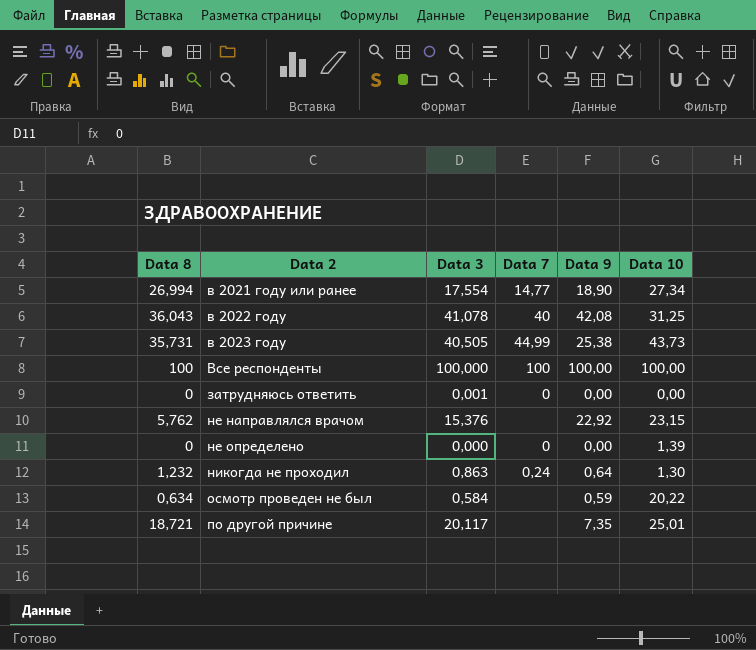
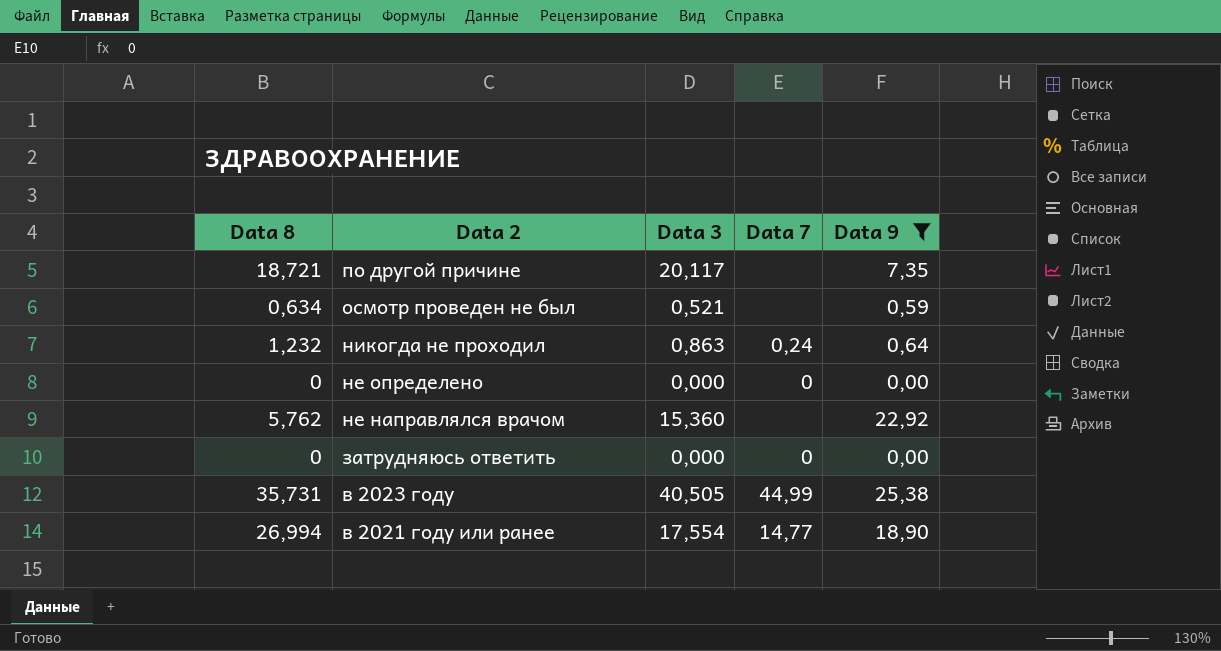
filter: none -> Data 9 <= 25,38
row order: Data 2 ascending -> Data 2 descending
column Data 10 | position: 6 -> none
осмотр проведен не был | Data 3: 0,584 -> 0,521
не направлялся врачом | Data 3: 15,376 -> 15,360
затрудняюсь ответить | Data 3: 0,001 -> 0,000

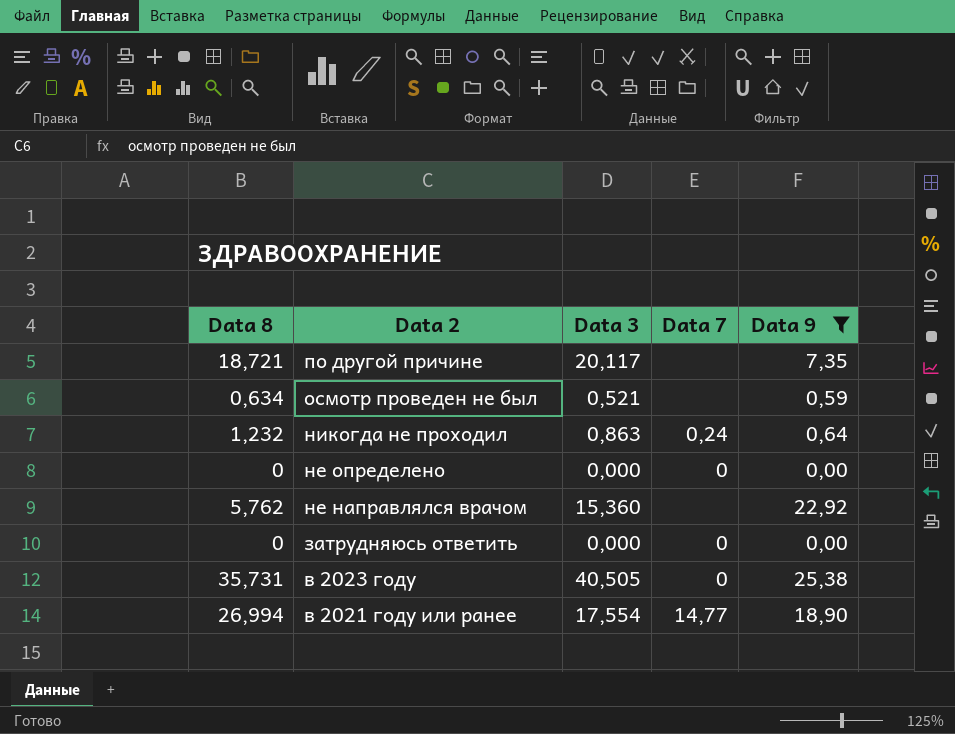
в 2023 году | Data 7: 44,99 -> 0

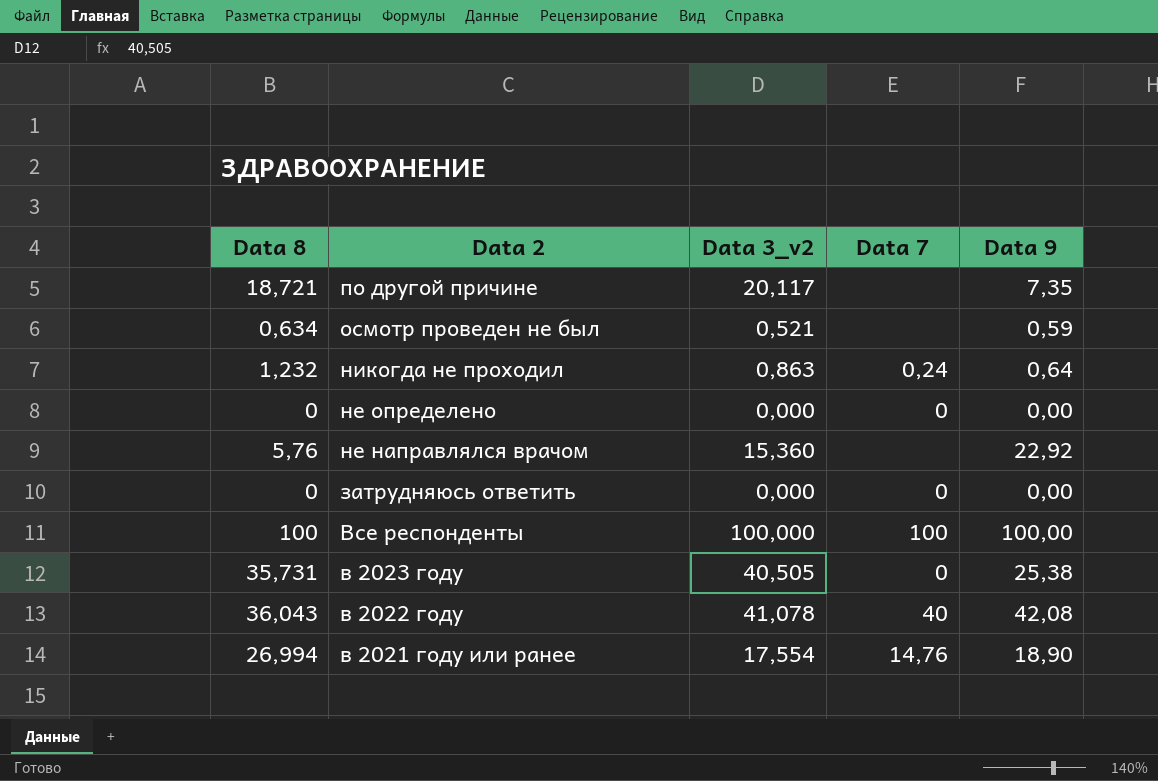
filter: Data 9 <= 25,38 -> none
column name: Data 3 -> Data 3_v2
не направлялся врачом | Data 8: 5,762 -> 5,76
в 2021 году или ранее | Data 7: 14,77 -> 14,76

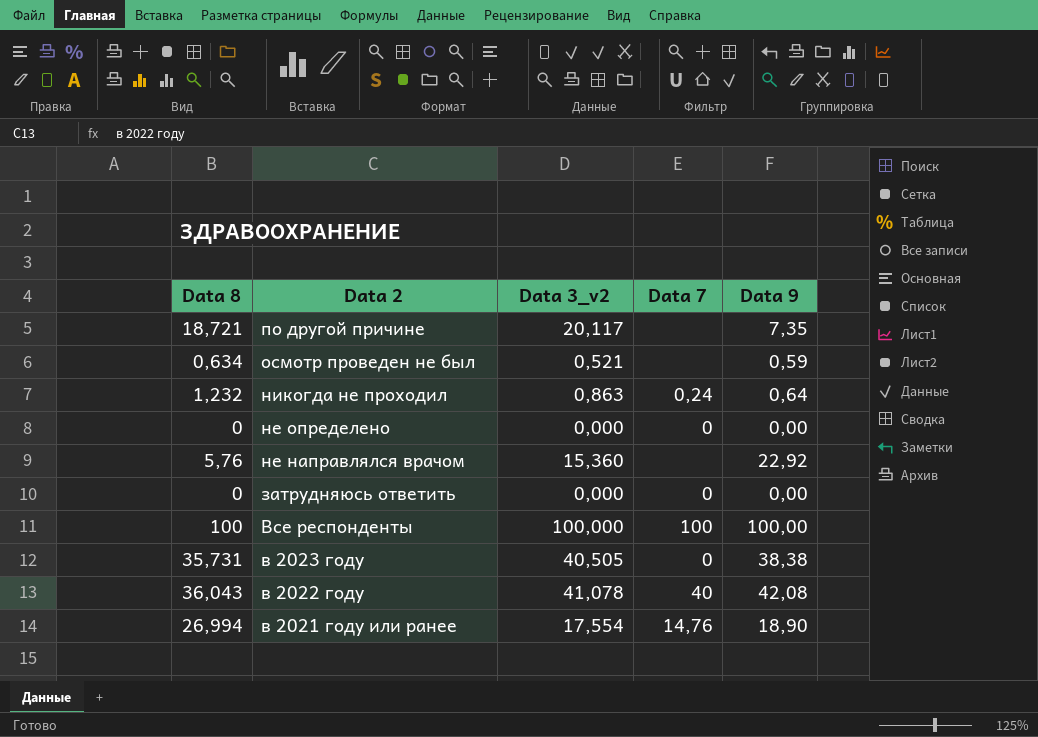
в 2023 году | Data 9: 25,38 -> 38,38

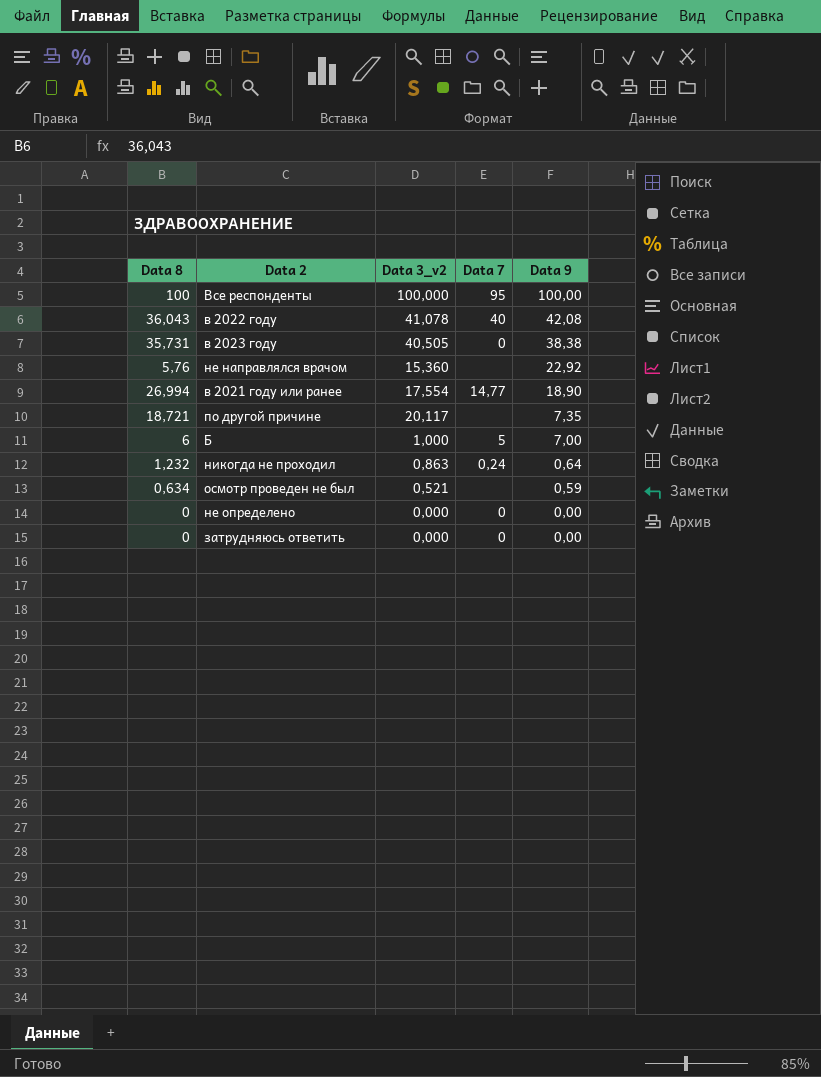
row order: Data 2 descending -> Data 9 descending
Все респонденты | Data 7: 100 -> 95
в 2021 году или ранее | Data 7: 14,76 -> 14,77
row Б: none -> 6 | 1,000 | 5 | 7,00

